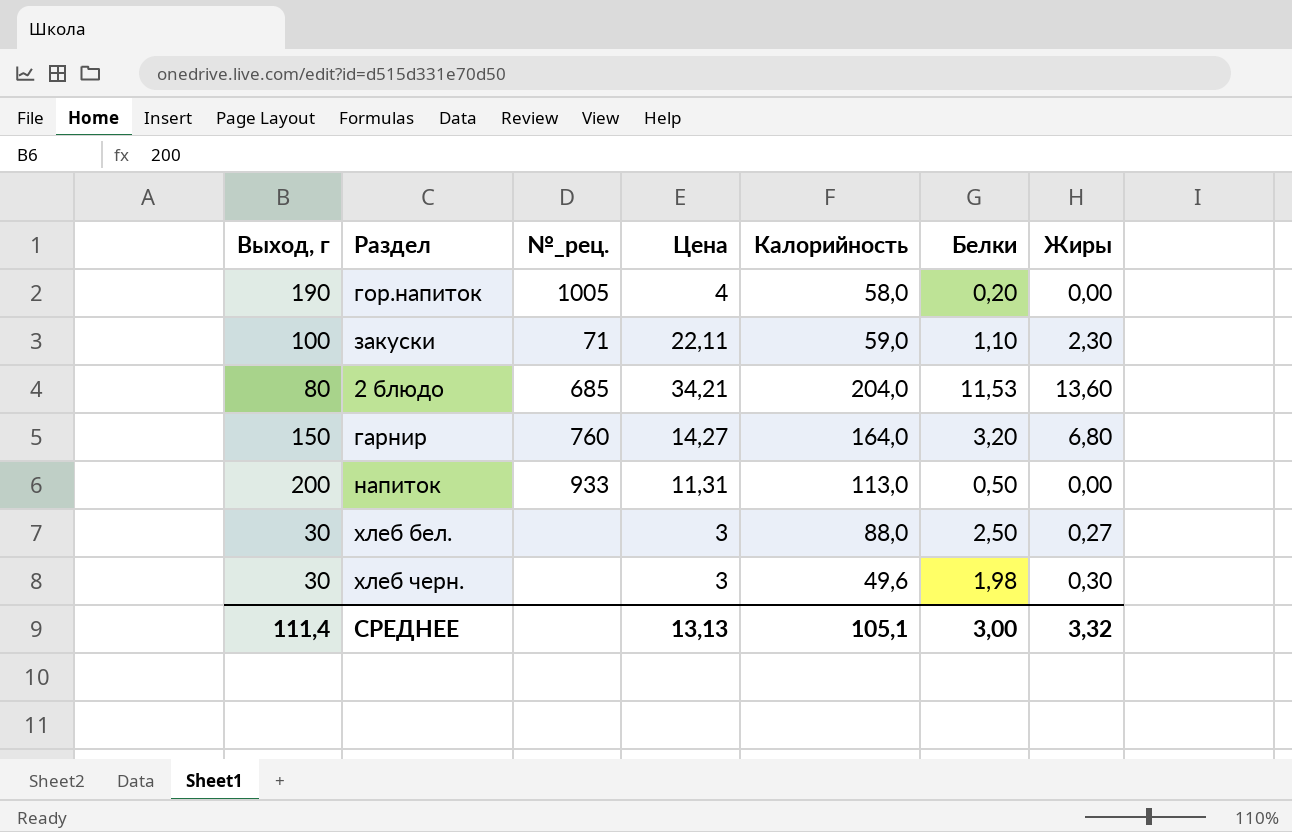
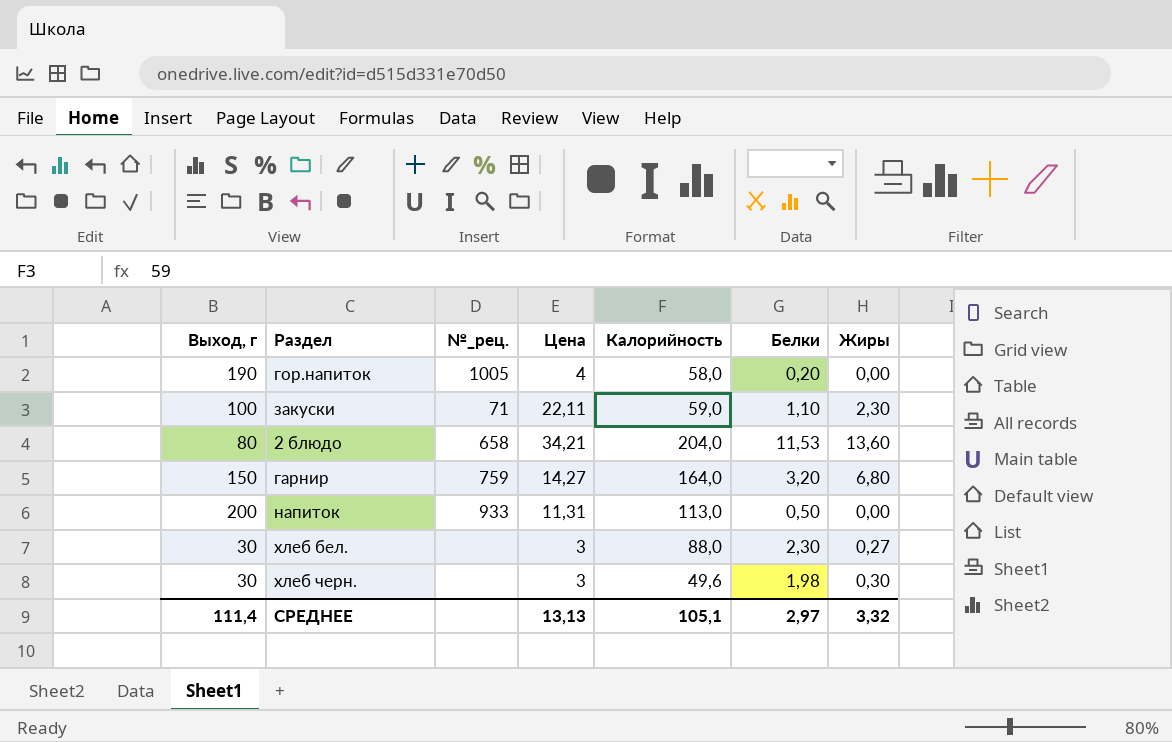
2 блюдо | №_рец.: 685 -> 658
гарнир | №_рец.: 760 -> 759
хлеб бел. | Белки: 2,50 -> 2,30
СРЕДНЕЕ | Белки: 3,00 -> 2,97

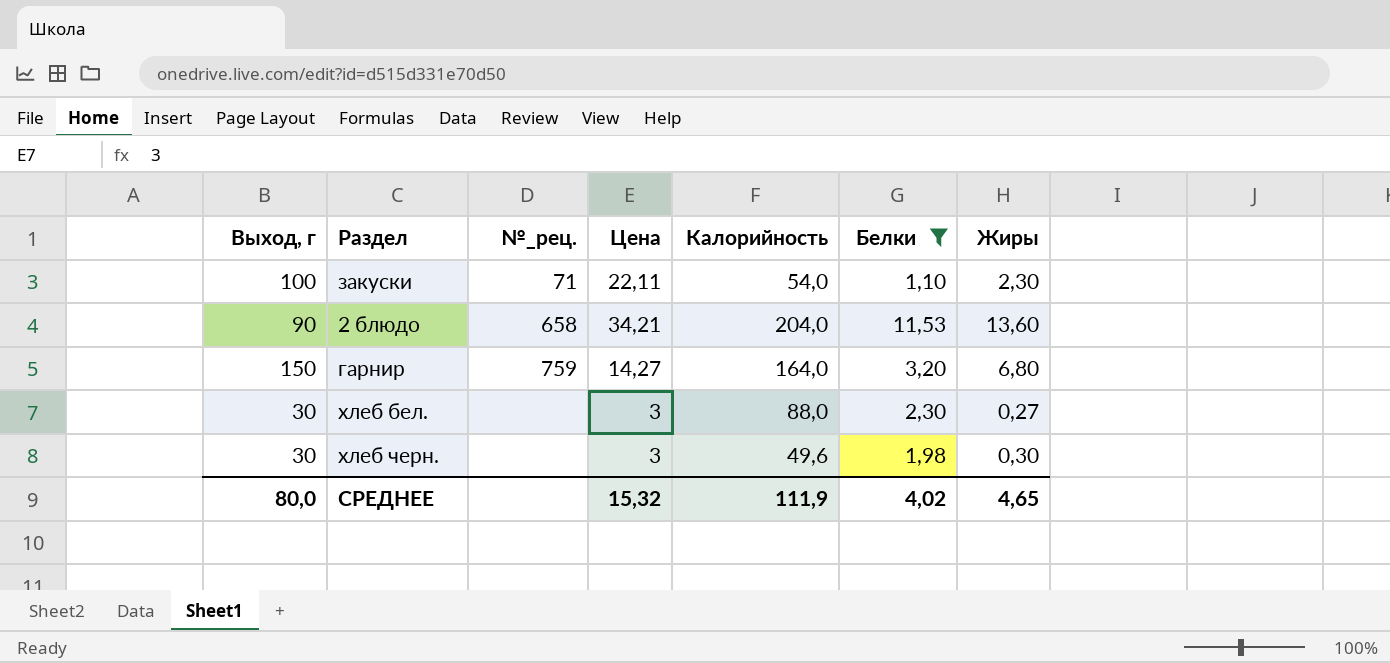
filter: none -> Белки >= 1,10
закуски | Калорийность: 59,0 -> 54,0
2 блюдо | Выход, г: 80 -> 90
СРЕДНЕЕ | Выход, г: 111,4 -> 80,0
СРЕДНЕЕ | Цена: 13,13 -> 15,32
СРЕДНЕЕ | Калорийность: 105,1 -> 111,9
СРЕДНЕЕ | Белки: 2,97 -> 4,02
СРЕДНЕЕ | Жиры: 3,32 -> 4,65

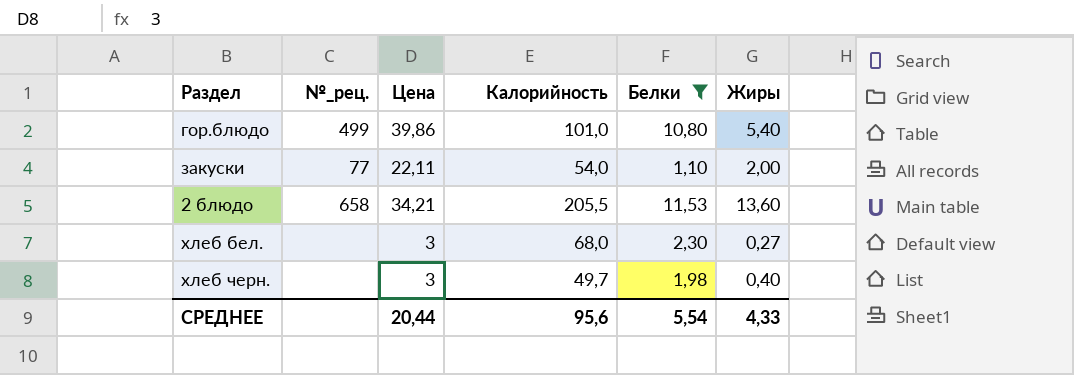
column Выход, г | position: 1 -> none
row гарнир: 150 | 759 | 14,27 | 164,0 | 3,20 | 6,80 -> none
row гор.блюдо: none -> 499 | 39,86 | 101,0 | 10,80 | 5,40
закуски | №_рец.: 71 -> 77
закуски | Жиры: 2,30 -> 2,00
2 блюдо | Калорийность: 204,0 -> 205,5
хлеб бел. | Калорийность: 88,0 -> 68,0
хлеб черн. | Калорийность: 49,6 -> 49,7
хлеб черн. | Жиры: 0,30 -> 0,40
СРЕДНЕЕ | Цена: 15,32 -> 20,44
СРЕДНЕЕ | Калорийность: 111,9 -> 95,6
СРЕДНЕЕ | Белки: 4,02 -> 5,54
СРЕДНЕЕ | Жиры: 4,65 -> 4,33

